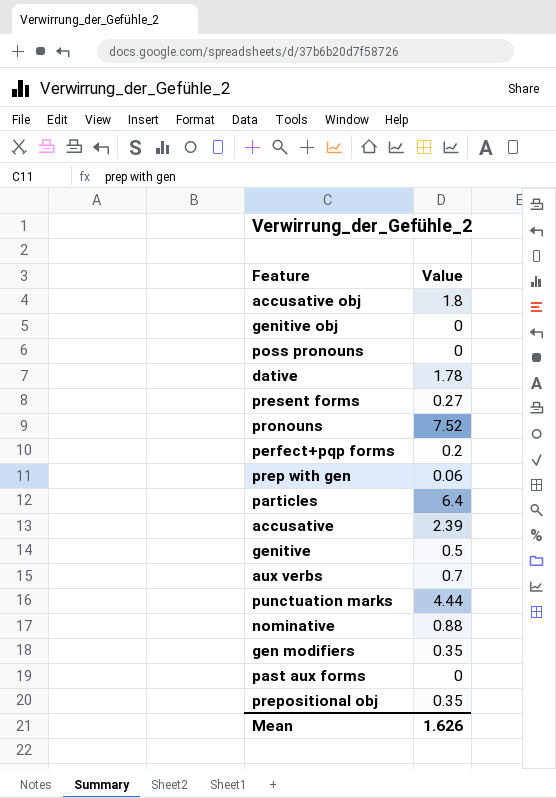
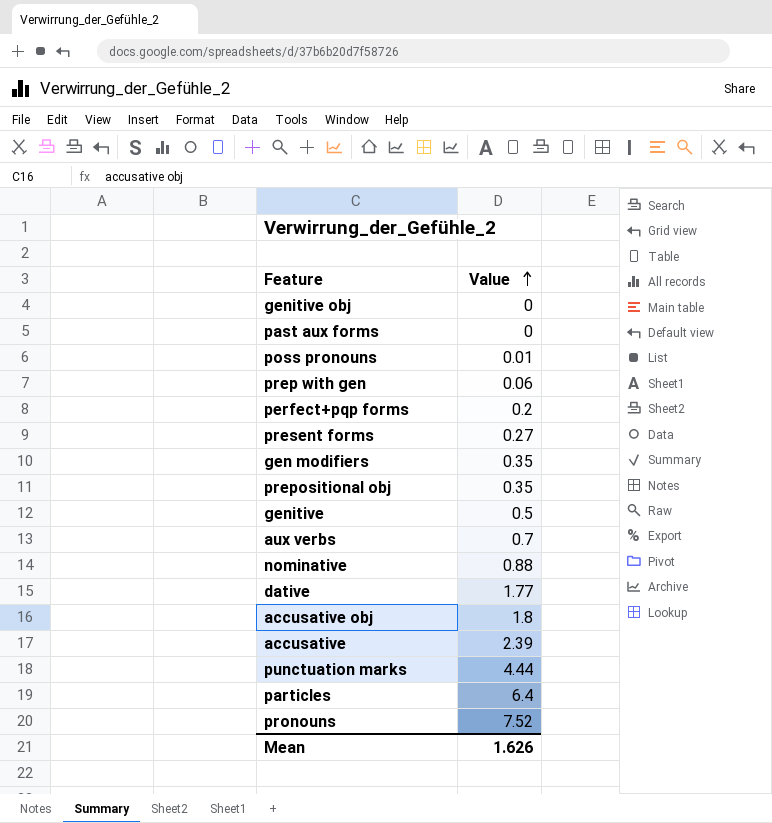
row order: none -> Value ascending
poss pronouns | Value: 0 -> 0.01
dative | Value: 1.78 -> 1.77

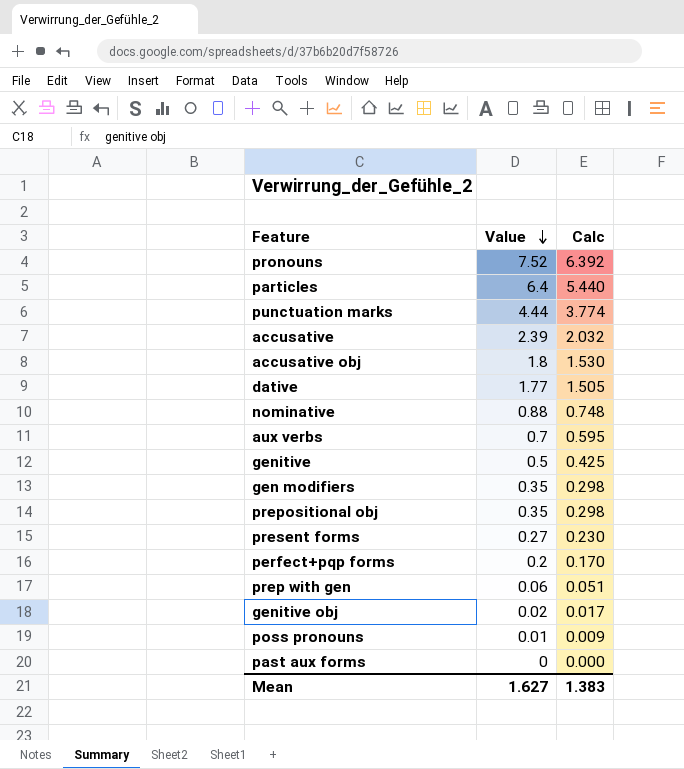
row order: Value ascending -> Value descending
column Calc | formula: none -> [Value] * 0.85
genitive obj | Value: 0 -> 0.02
Mean | Value: 1.626 -> 1.627

